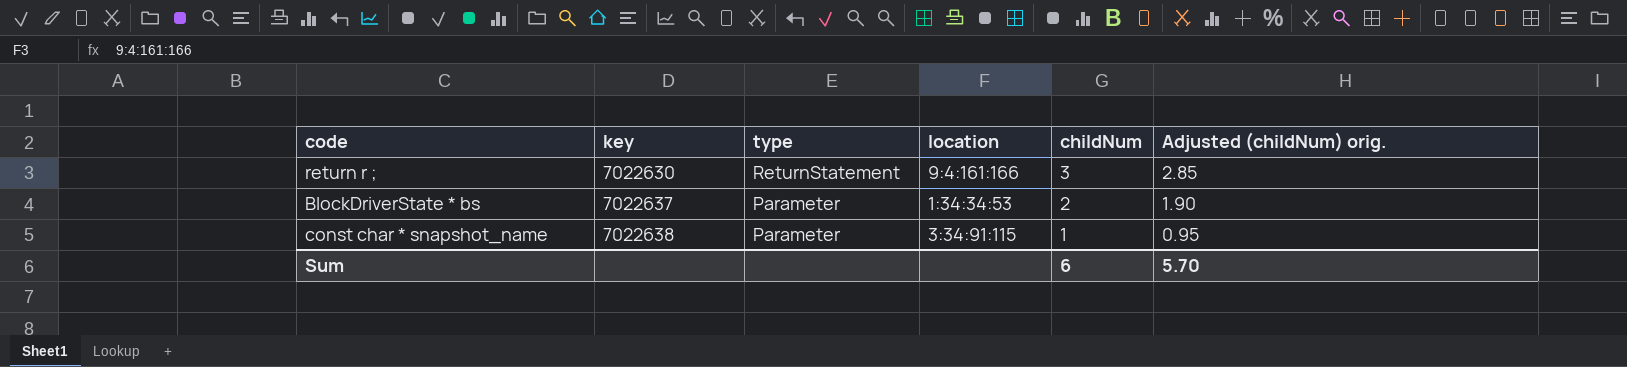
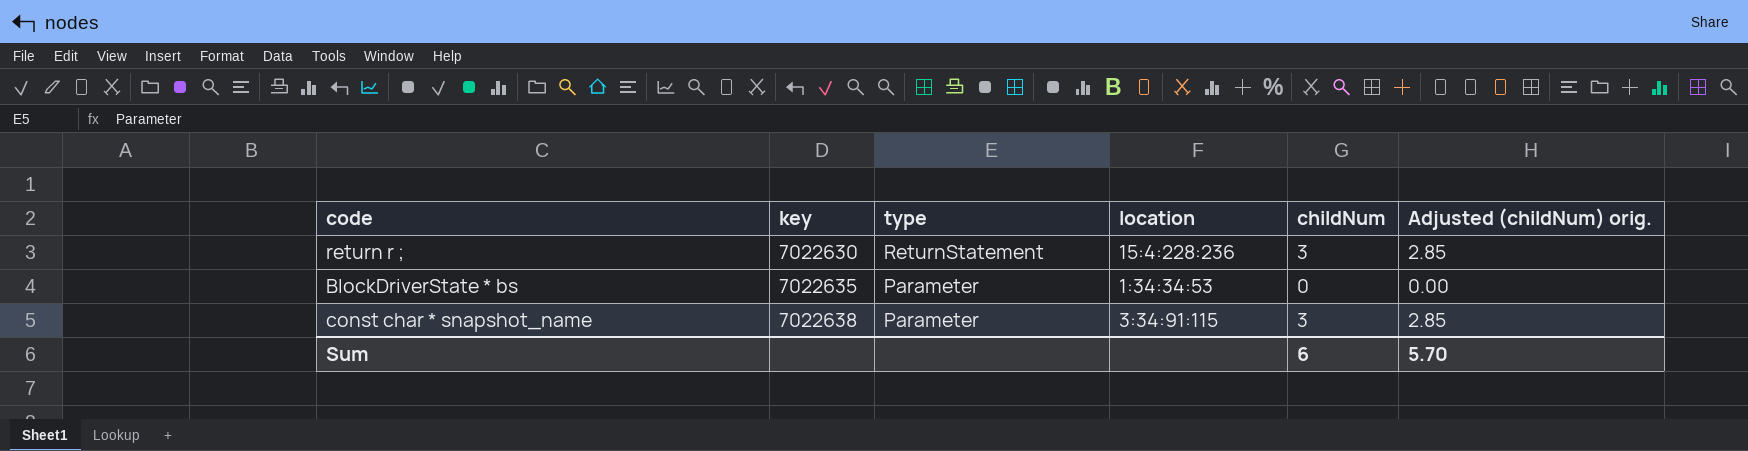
return r ; | location: 9:4:161:166 -> 15:4:228:236
BlockDriverState * bs | key: 7022637 -> 7022635
BlockDriverState * bs | childNum: 2 -> 0
BlockDriverState * bs | Adjusted (childNum) orig.: 1.90 -> 0.00
const char * snapshot_name | childNum: 1 -> 3
const char * snapshot_name | Adjusted (childNum) orig.: 0.95 -> 2.85

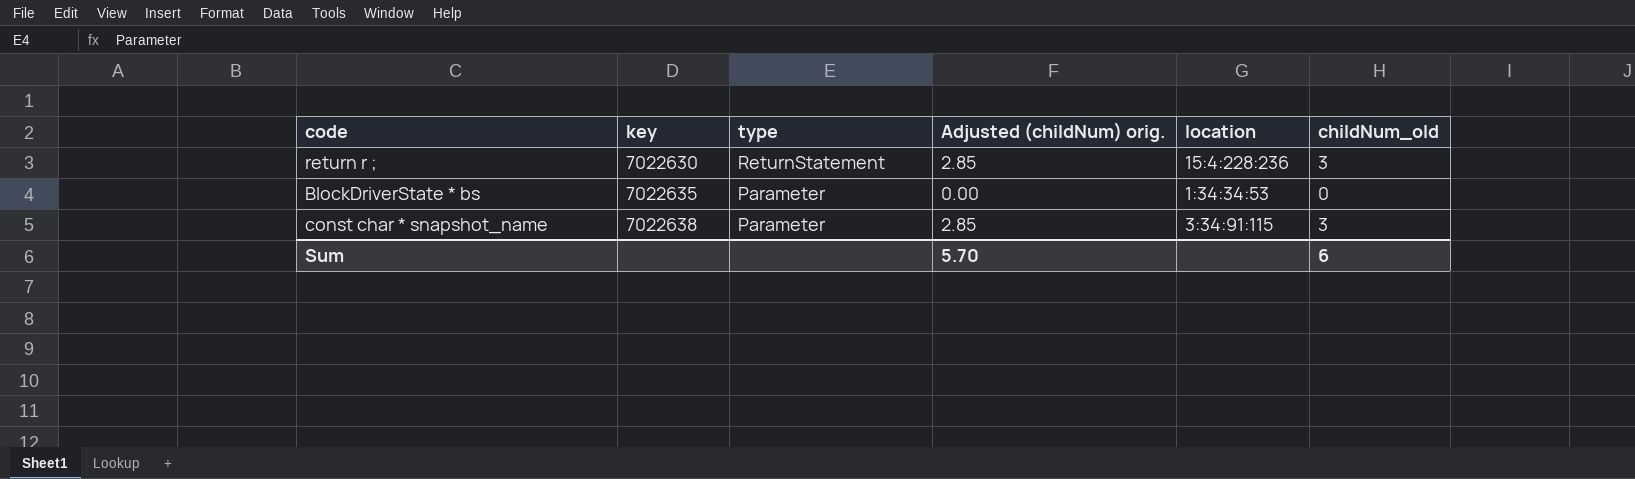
column Adjusted (childNum) orig. | position: 6 -> 4
column name: childNum -> childNum_old

